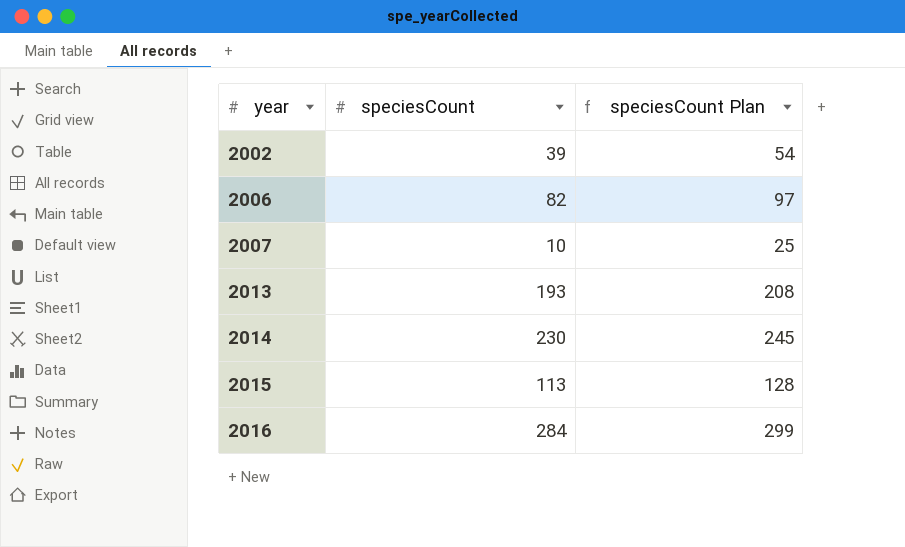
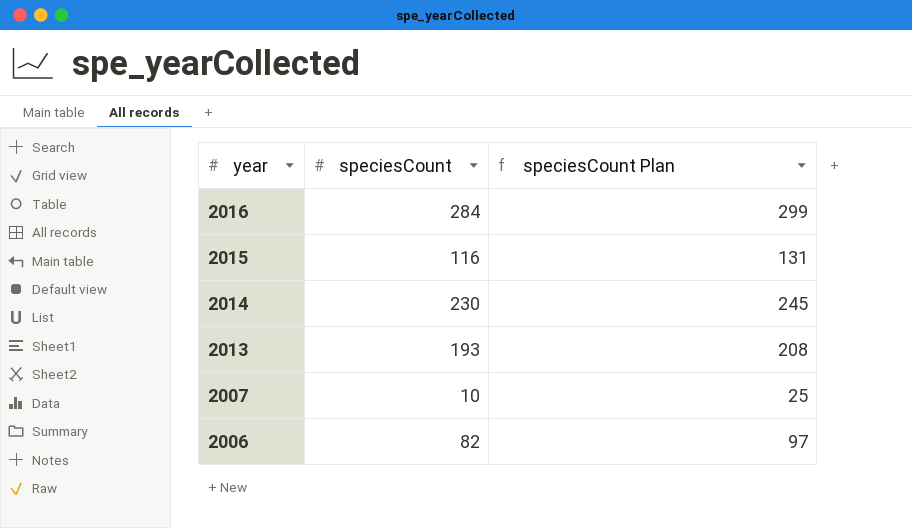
row order: year ascending -> year descending
row 2002: 39 | 54 -> none
2015 | speciesCount: 113 -> 116
2015 | speciesCount Plan: 128 -> 131

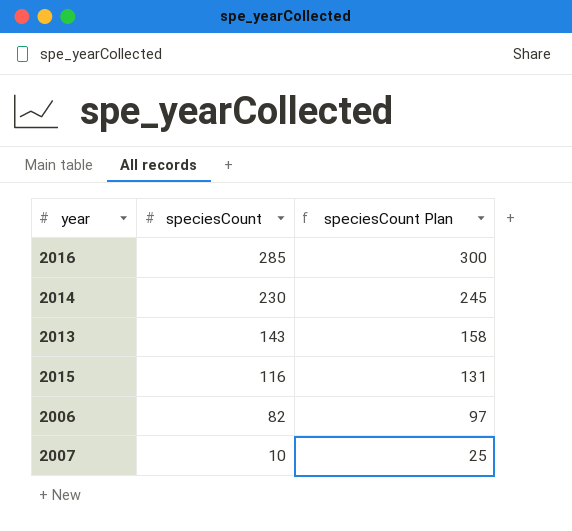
row order: year descending -> speciesCount descending
2016 | speciesCount: 284 -> 285
2016 | speciesCount Plan: 299 -> 300
2013 | speciesCount: 193 -> 143
2013 | speciesCount Plan: 208 -> 158

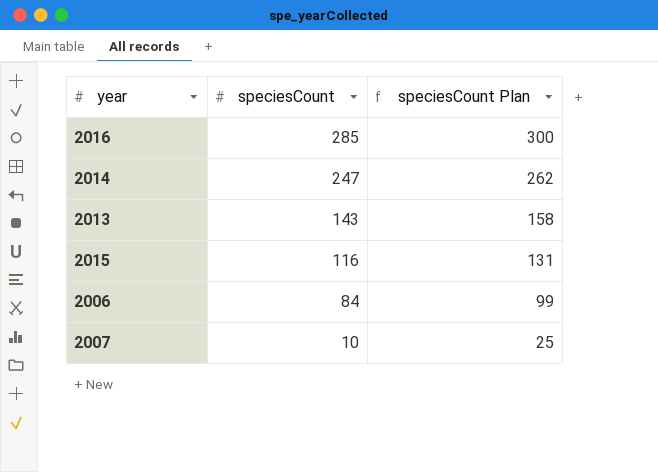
2014 | speciesCount: 230 -> 247
2014 | speciesCount Plan: 245 -> 262
2006 | speciesCount: 82 -> 84
2006 | speciesCount Plan: 97 -> 99

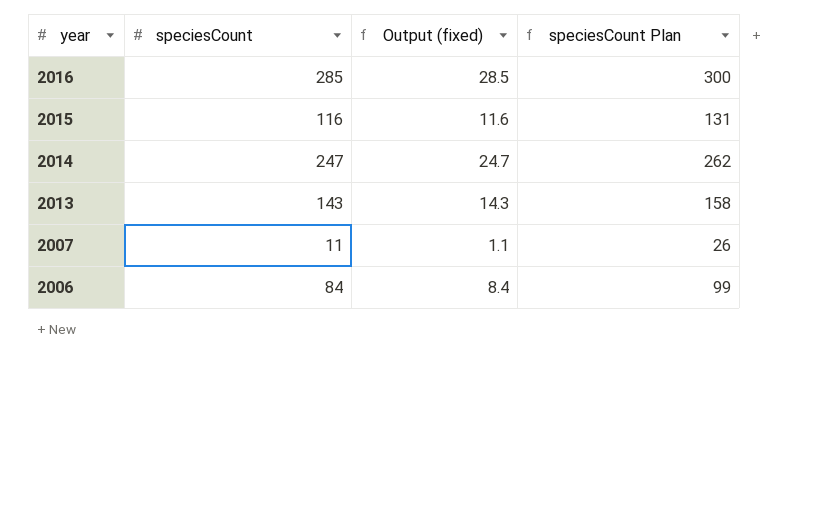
row order: speciesCount descending -> year descending
column Output (fixed) | formula: none -> [speciesCount] * 0.1
2007 | speciesCount: 10 -> 11
2007 | speciesCount Plan: 25 -> 26

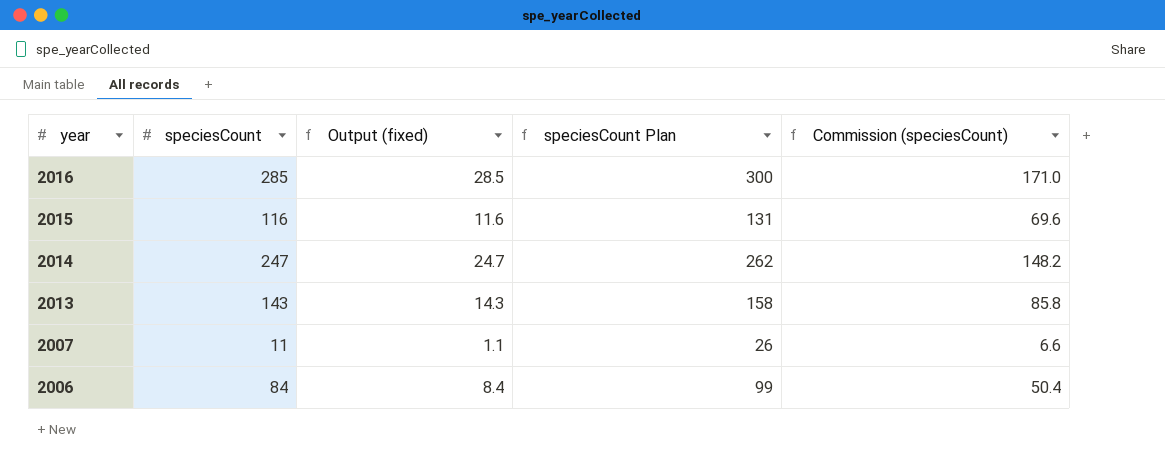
column Commission (speciesCount) | formula: none -> [speciesCount] * 0.6

